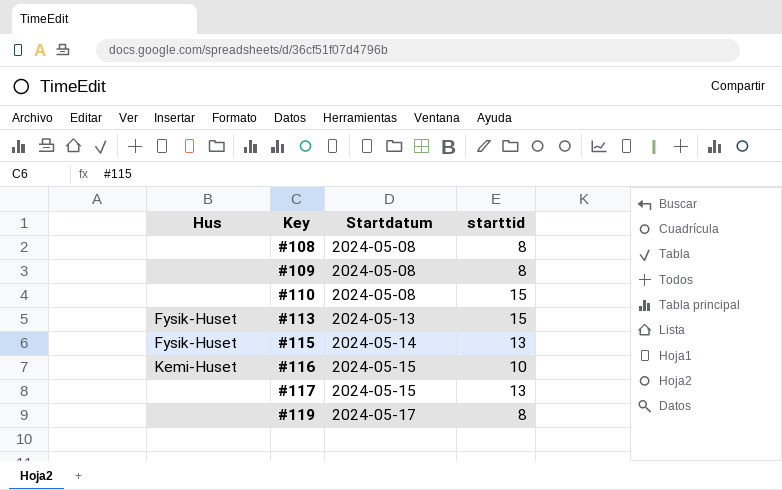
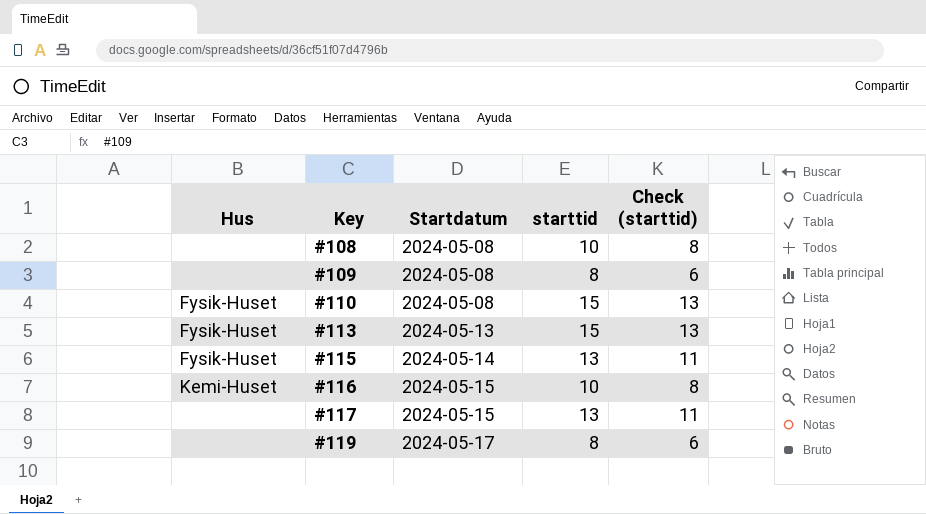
column Check (starttid) | formula: none -> [starttid] - 2
#108 | starttid: 8 -> 10
#110 | Hus: none -> Fysik-Huset

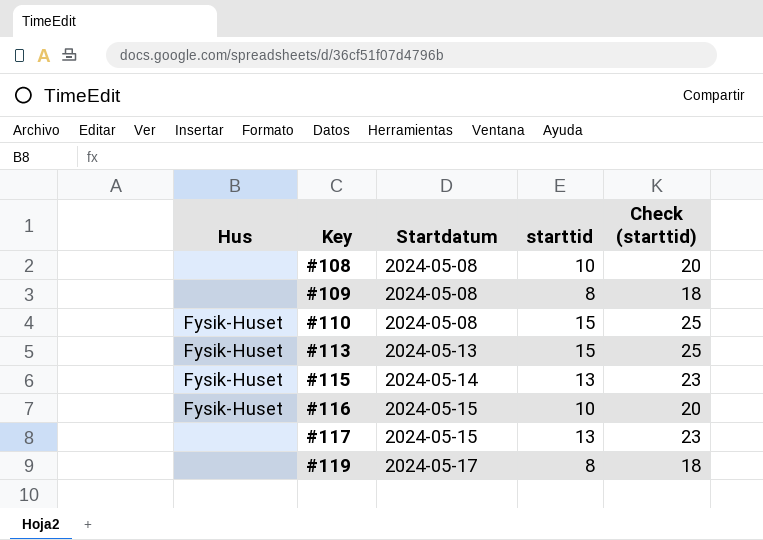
column Check (starttid) | formula: [starttid] - 2 -> [starttid] + 10
#116 | Hus: Kemi-Huset -> Fysik-Huset

